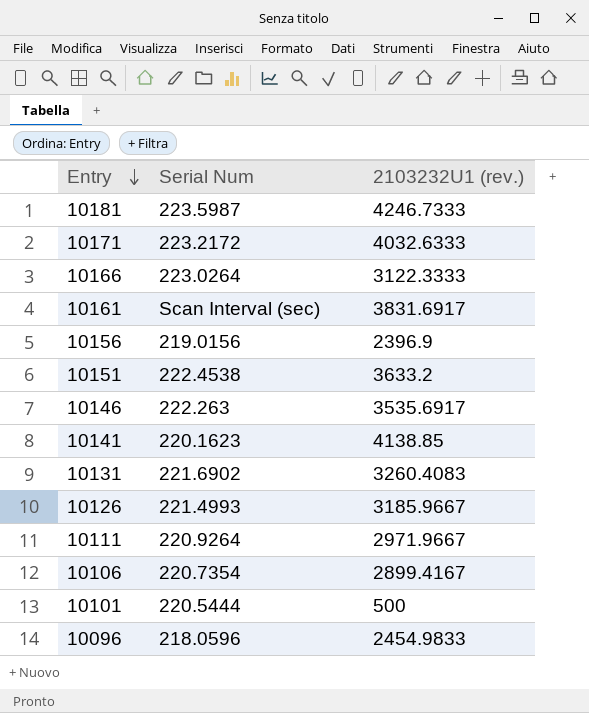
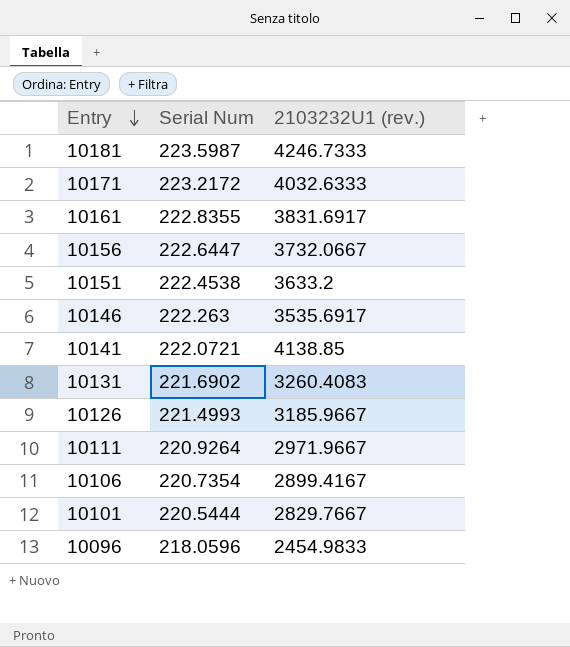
row 10166: 223.0264 | 3122.3333 -> none
10161 | Serial Num: Scan Interval (sec) -> 222.8355
10156 | Serial Num: 219.0156 -> 222.6447
10156 | 2103232U1 (rev.): 2396.9 -> 3732.0667
10141 | Serial Num: 220.1623 -> 222.0721
10101 | 2103232U1 (rev.): 500 -> 2829.7667

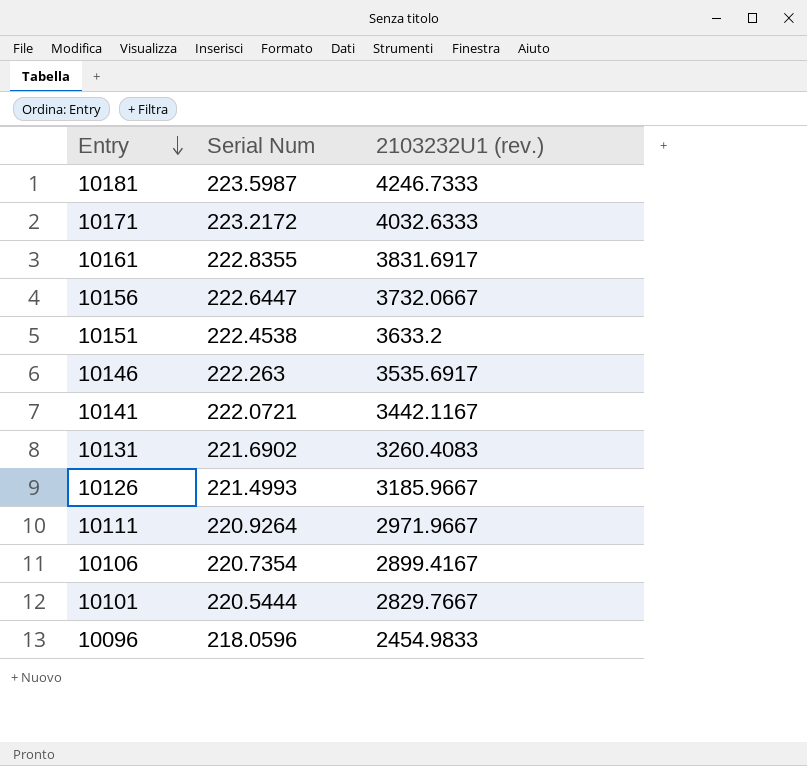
10141 | 2103232U1 (rev.): 4138.85 -> 3442.1167

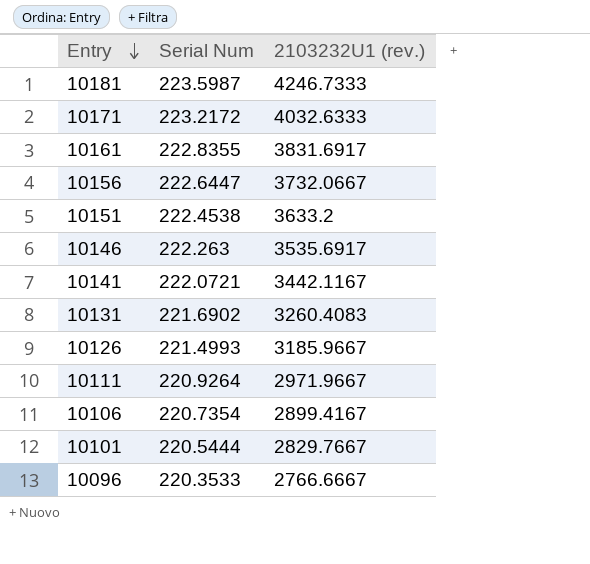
10096 | Serial Num: 218.0596 -> 220.3533
10096 | 2103232U1 (rev.): 2454.9833 -> 2766.6667

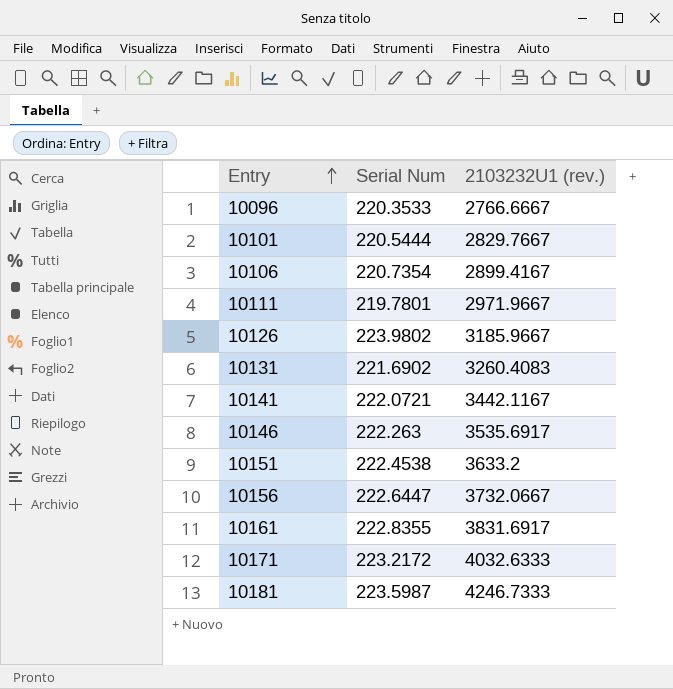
row order: Entry descending -> Entry ascending
10111 | Serial Num: 220.9264 -> 219.7801
10126 | Serial Num: 221.4993 -> 223.9802

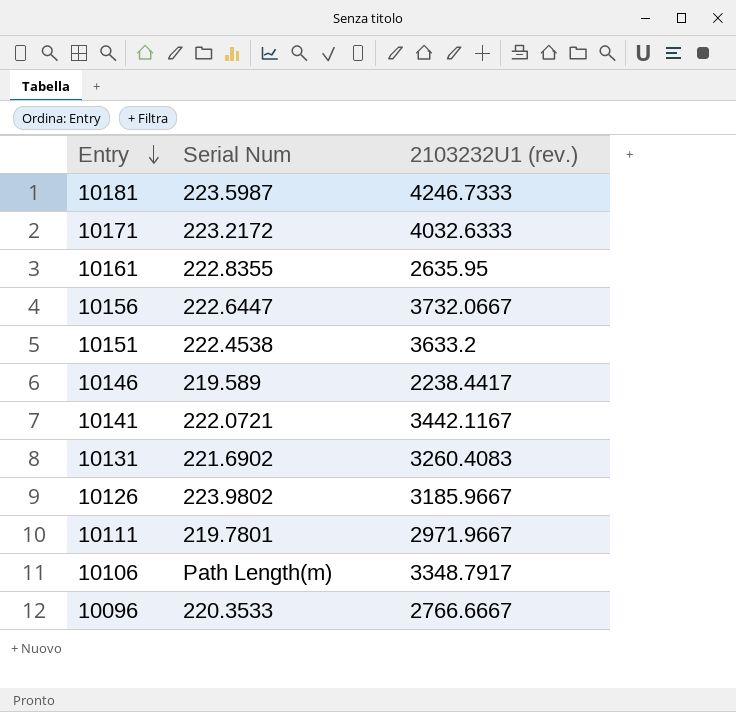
row order: Entry ascending -> Entry descending
row 10101: 220.5444 | 2829.7667 -> none
10161 | 2103232U1 (rev.): 3831.6917 -> 2635.95
10146 | Serial Num: 222.263 -> 219.589
10146 | 2103232U1 (rev.): 3535.6917 -> 2238.4417
10106 | Serial Num: 220.7354 -> Path Length(m)
10106 | 2103232U1 (rev.): 2899.4167 -> 3348.7917

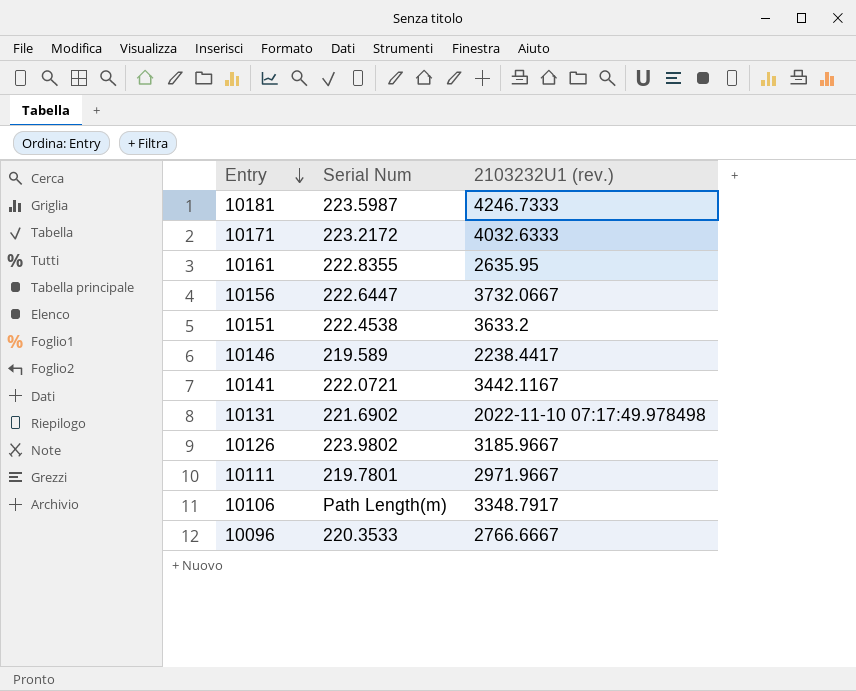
10131 | 2103232U1 (rev.): 3260.4083 -> 2022-11-10 07:17:49.978498

